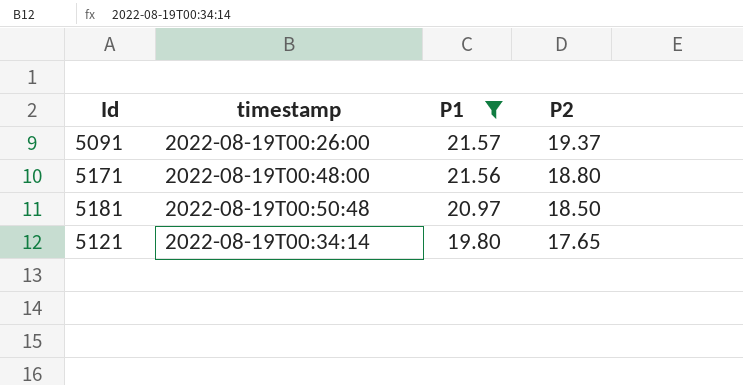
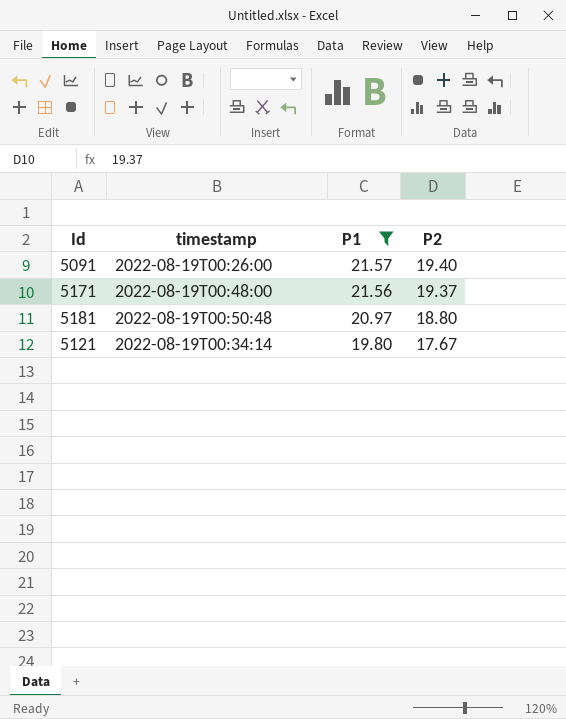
5091 | P2: 19.37 -> 19.40
5171 | P2: 18.80 -> 19.37
5181 | P2: 18.50 -> 18.80
5121 | P2: 17.65 -> 17.67

